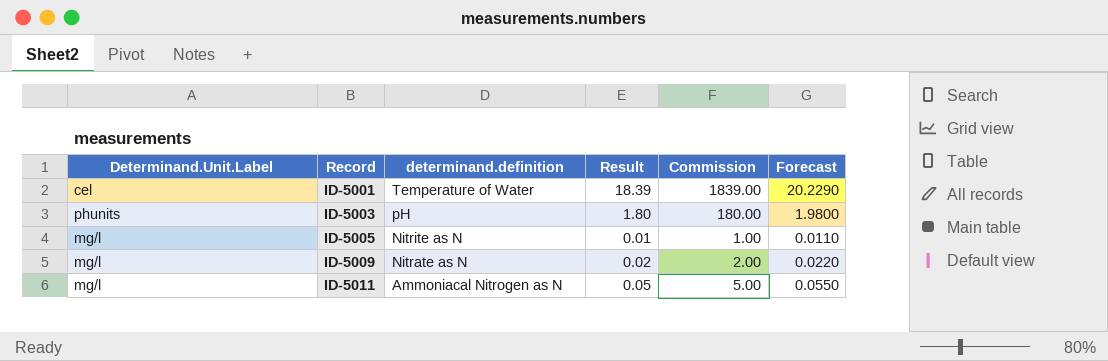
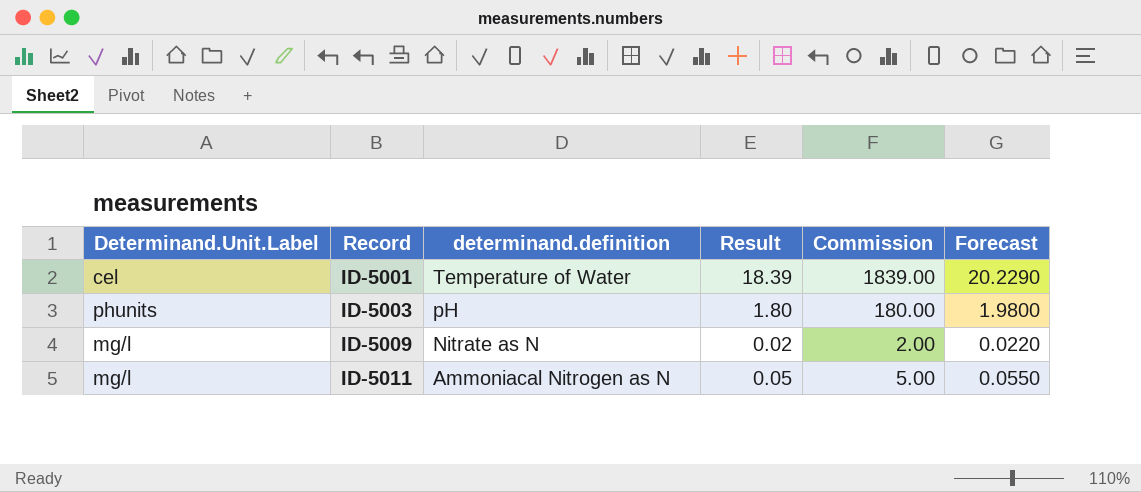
row ID-5005: mg/l | Nitrite as N | 0.01 | 1.00 | 0.0110 -> none

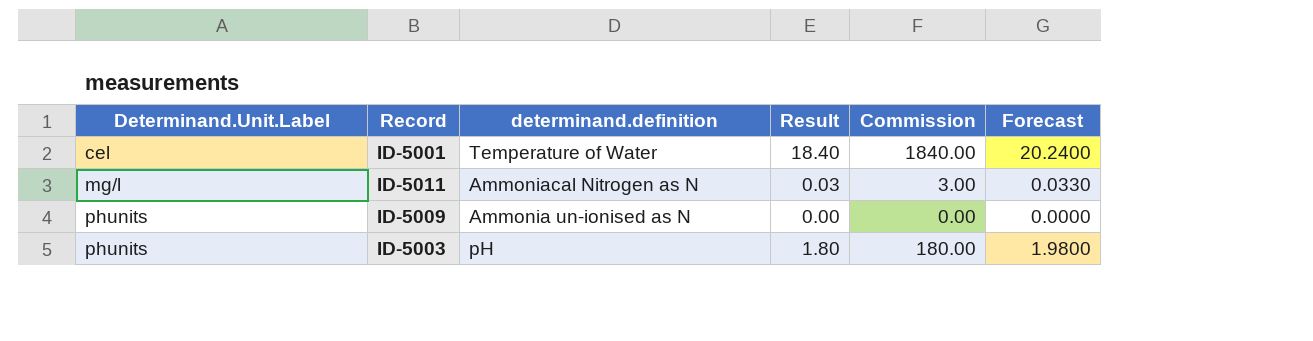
row order: Record ascending -> Determinand.Unit.Label ascending
ID-5001 | Result: 18.39 -> 18.40
ID-5001 | Commission: 1839.00 -> 1840.00
ID-5001 | Forecast: 20.2290 -> 20.2400
ID-5011 | Result: 0.05 -> 0.03
ID-5011 | Commission: 5.00 -> 3.00
ID-5011 | Forecast: 0.0550 -> 0.0330
ID-5009 | Determinand.Unit.Label: mg/l -> phunits
ID-5009 | determinand.definition: Nitrate as N -> Ammonia un-ionised as N
ID-5009 | Result: 0.02 -> 0.00
ID-5009 | Commission: 2.00 -> 0.00
ID-5009 | Forecast: 0.0220 -> 0.0000

